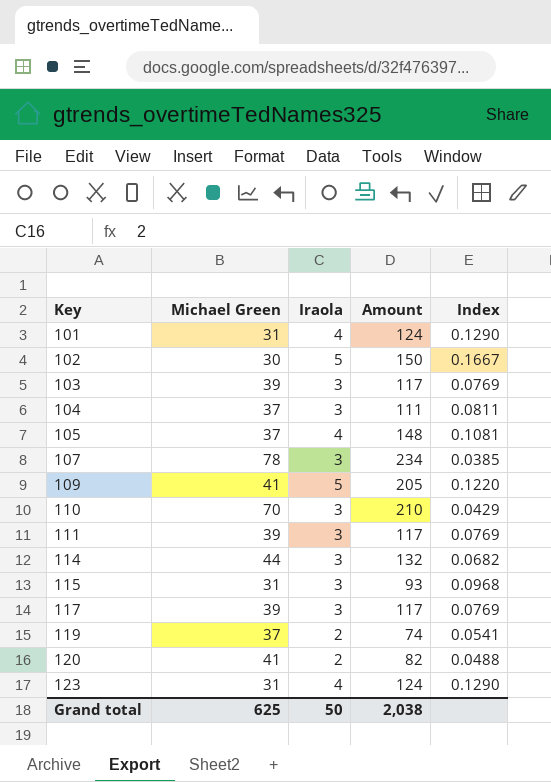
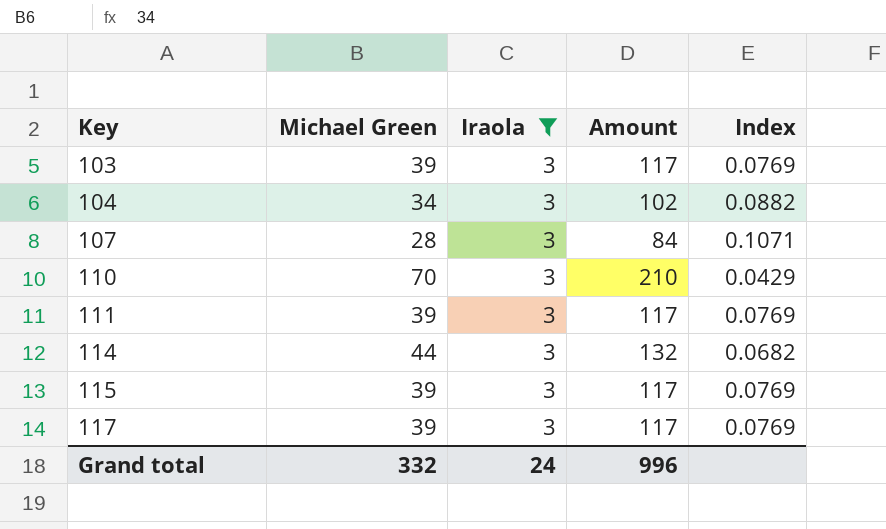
filter: none -> Iraola = 3
104 | Michael Green: 37 -> 34
104 | Amount: 111 -> 102
104 | Index: 0.0811 -> 0.0882
107 | Michael Green: 78 -> 28
107 | Amount: 234 -> 84
107 | Index: 0.0385 -> 0.1071
115 | Michael Green: 31 -> 39
115 | Amount: 93 -> 117
115 | Index: 0.0968 -> 0.0769
Grand total | Michael Green: 625 -> 332
Grand total | Iraola: 50 -> 24
Grand total | Amount: 2,038 -> 996

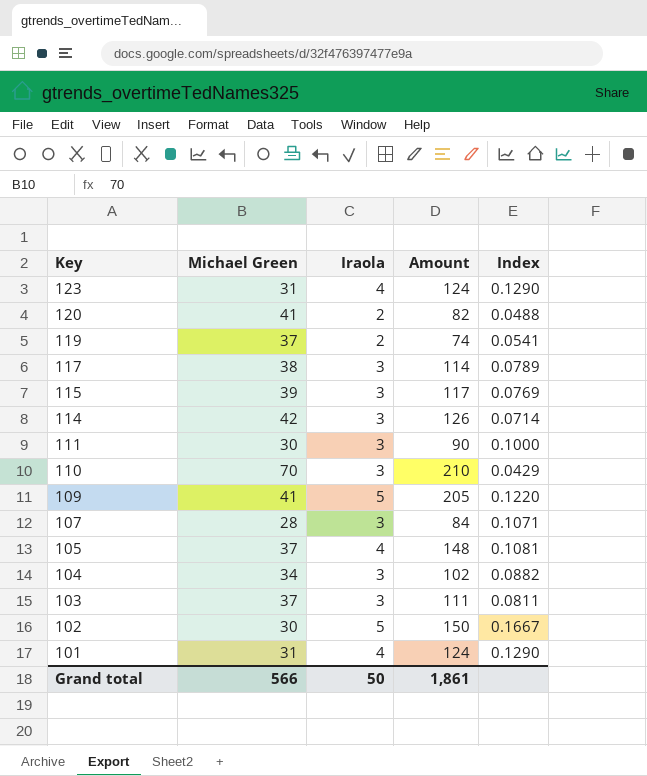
filter: Iraola = 3 -> none
row order: Key ascending -> Key descending
117 | Michael Green: 39 -> 38
117 | Amount: 117 -> 114
117 | Index: 0.0769 -> 0.0789
114 | Michael Green: 44 -> 42
114 | Amount: 132 -> 126
114 | Index: 0.0682 -> 0.0714
111 | Michael Green: 39 -> 30
111 | Amount: 117 -> 90
111 | Index: 0.0769 -> 0.1000
103 | Michael Green: 39 -> 37
103 | Amount: 117 -> 111
103 | Index: 0.0769 -> 0.0811
Grand total | Michael Green: 332 -> 566
Grand total | Iraola: 24 -> 50
Grand total | Amount: 996 -> 1,861

